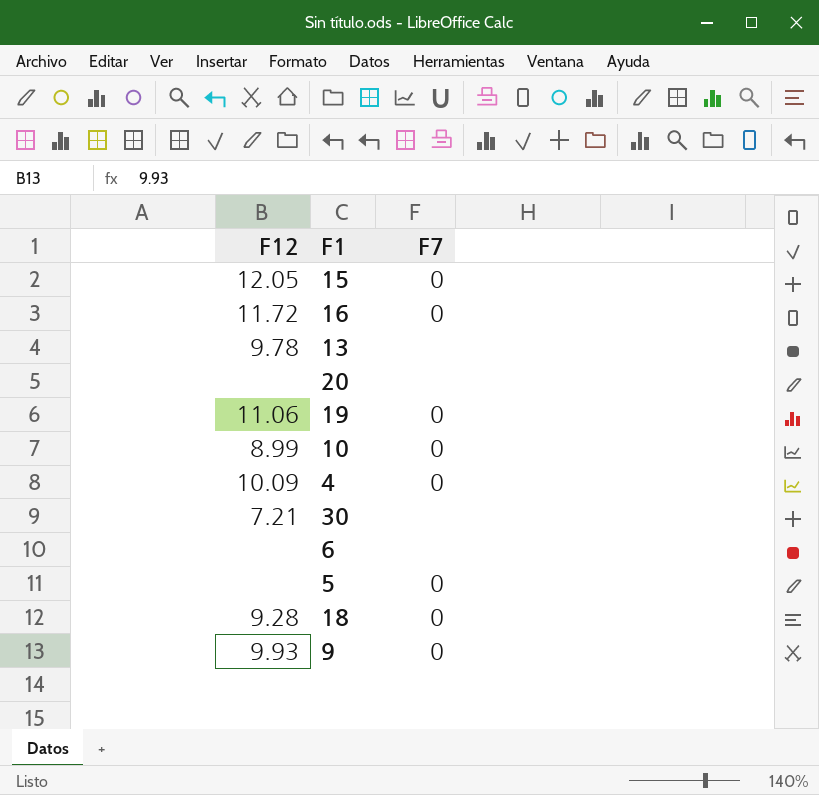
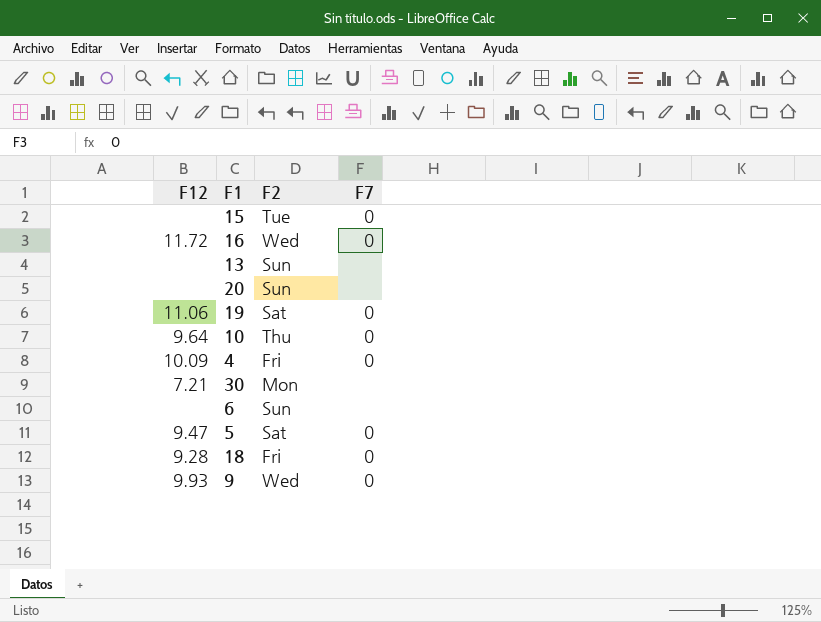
column F2 | position: none -> 3
15 | F12: 12.05 -> none
13 | F12: 9.78 -> none
10 | F12: 8.99 -> 9.64
5 | F12: none -> 9.47

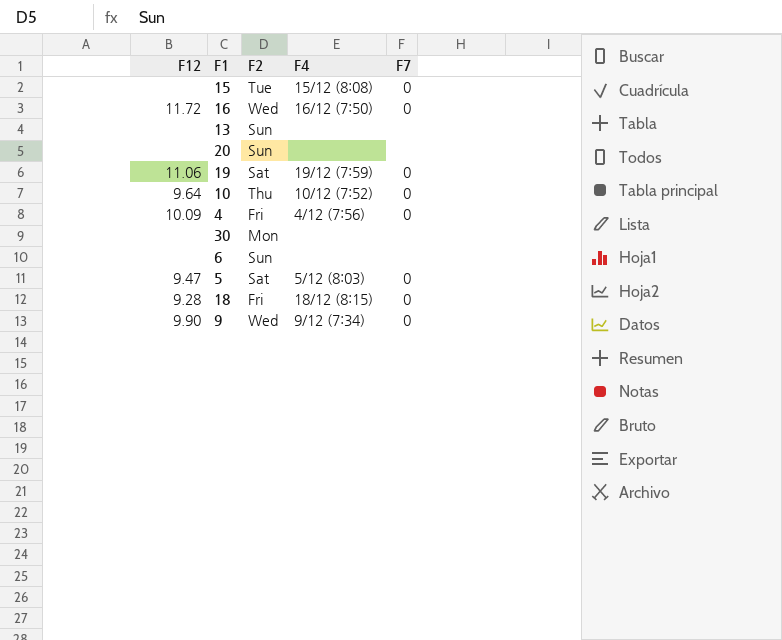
column F4 | position: none -> 4
30 | F12: 7.21 -> none
9 | F12: 9.93 -> 9.90

